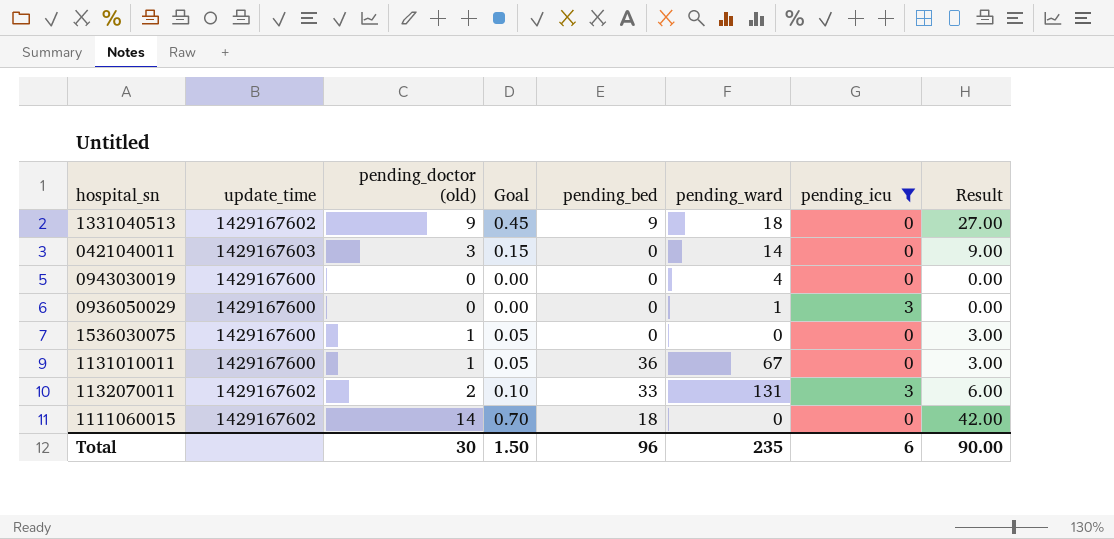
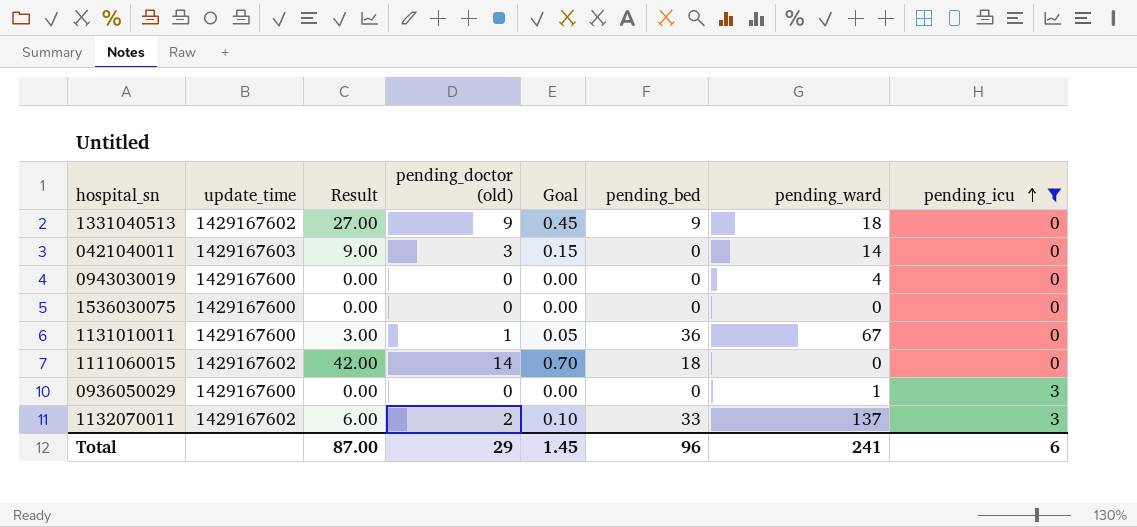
row order: none -> pending_icu ascending
column Result | position: 8 -> 3
1536030075 | Result: 3.00 -> 0.00
1536030075 | pending_doctor (old): 1 -> 0
1536030075 | Goal: 0.05 -> 0.00
1132070011 | pending_ward: 131 -> 137
Total | Result: 90.00 -> 87.00
Total | pending_doctor (old): 30 -> 29
Total | Goal: 1.50 -> 1.45
Total | pending_ward: 235 -> 241

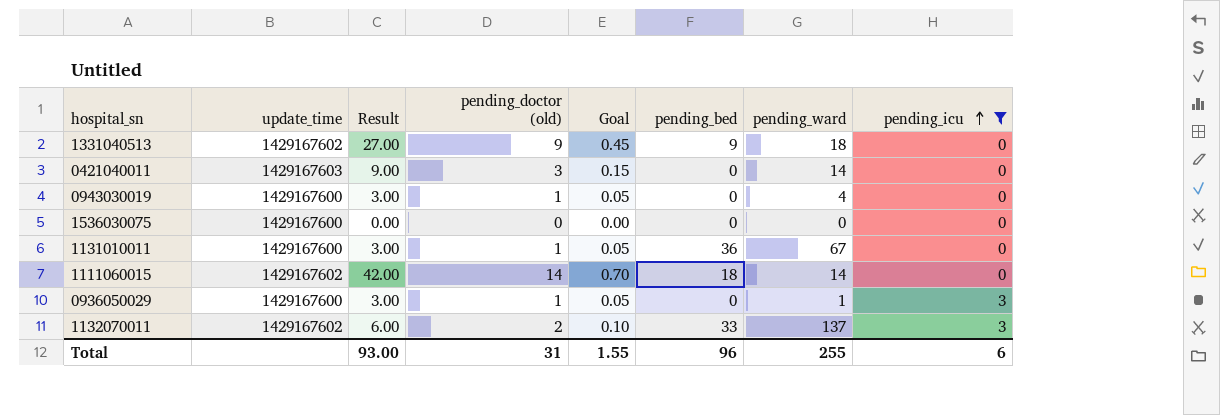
0943030019 | Result: 0.00 -> 3.00
0943030019 | pending_doctor (old): 0 -> 1
0943030019 | Goal: 0.00 -> 0.05
1111060015 | pending_ward: 0 -> 14
0936050029 | Result: 0.00 -> 3.00
0936050029 | pending_doctor (old): 0 -> 1
0936050029 | Goal: 0.00 -> 0.05
Total | Result: 87.00 -> 93.00
Total | pending_doctor (old): 29 -> 31
Total | Goal: 1.45 -> 1.55
Total | pending_ward: 241 -> 255

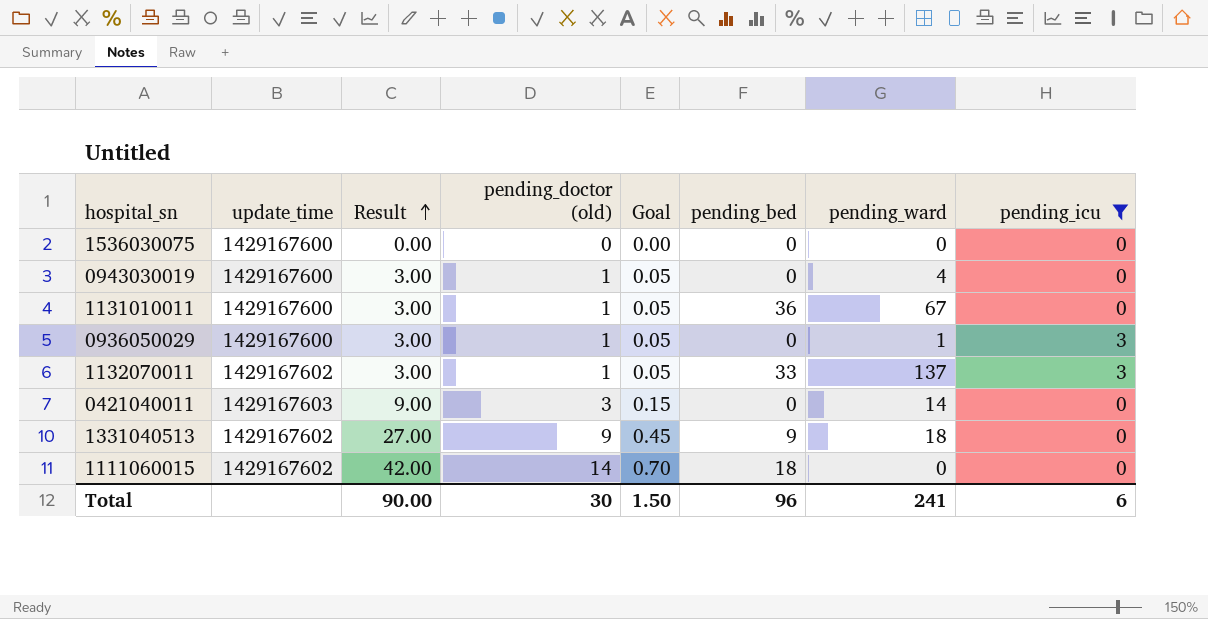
row order: pending_icu ascending -> Result ascending
1132070011 | Result: 6.00 -> 3.00
1132070011 | pending_doctor (old): 2 -> 1
1132070011 | Goal: 0.10 -> 0.05
1111060015 | pending_ward: 14 -> 0
Total | Result: 93.00 -> 90.00
Total | pending_doctor (old): 31 -> 30
Total | Goal: 1.55 -> 1.50
Total | pending_ward: 255 -> 241

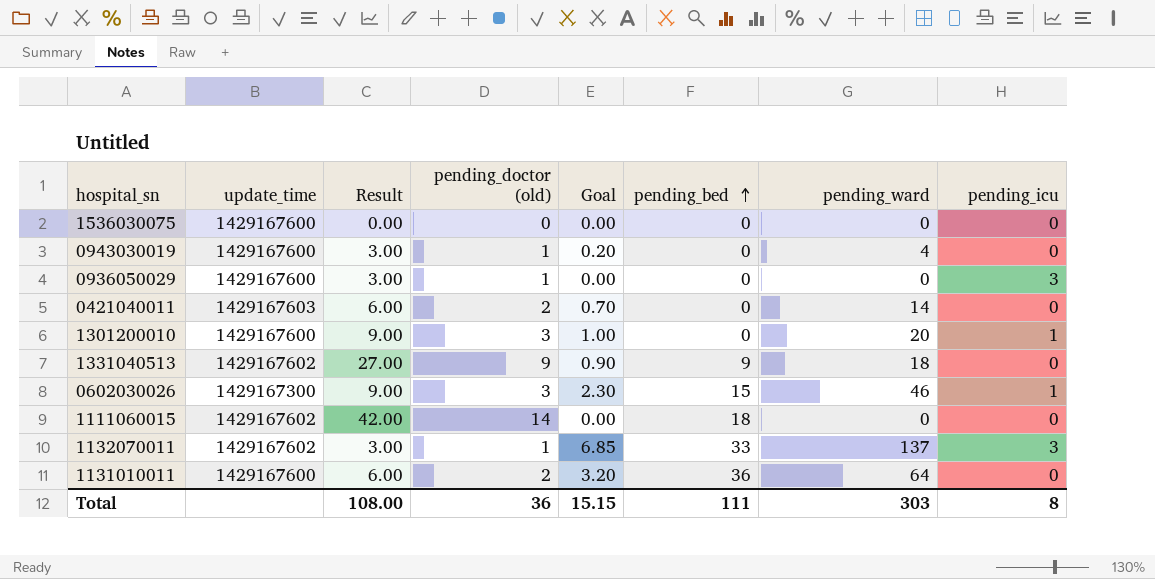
filter: pending_icu != 1 -> none
row order: Result ascending -> pending_bed ascending
column Goal | formula: [pending_doctor (old)] * 0.05 -> [pending_ward] * 0.05
0936050029 | pending_ward: 1 -> 0
0421040011 | Result: 9.00 -> 6.00
0421040011 | pending_doctor (old): 3 -> 2
1131010011 | Result: 3.00 -> 6.00
1131010011 | pending_doctor (old): 1 -> 2
1131010011 | pending_ward: 67 -> 64
Total | Result: 90.00 -> 108.00
Total | pending_doctor (old): 30 -> 36
Total | Goal: 1.50 -> 15.15
Total | pending_bed: 96 -> 111
Total | pending_ward: 241 -> 303
Total | pending_icu: 6 -> 8

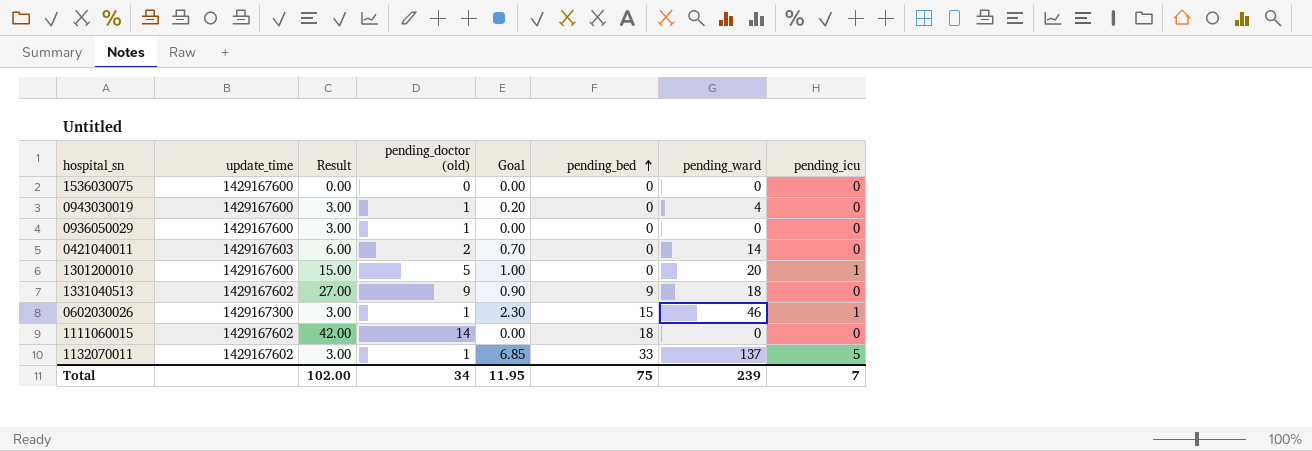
row 1131010011: 1429167600 | 6.00 | 2 | 3.20 | 36 | 64 | 0 -> none
0936050029 | pending_icu: 3 -> 0
1301200010 | Result: 9.00 -> 15.00
1301200010 | pending_doctor (old): 3 -> 5
0602030026 | Result: 9.00 -> 3.00
0602030026 | pending_doctor (old): 3 -> 1
1132070011 | pending_icu: 3 -> 5
Total | Result: 108.00 -> 102.00
Total | pending_doctor (old): 36 -> 34
Total | Goal: 15.15 -> 11.95
Total | pending_bed: 111 -> 75
Total | pending_ward: 303 -> 239
Total | pending_icu: 8 -> 7

